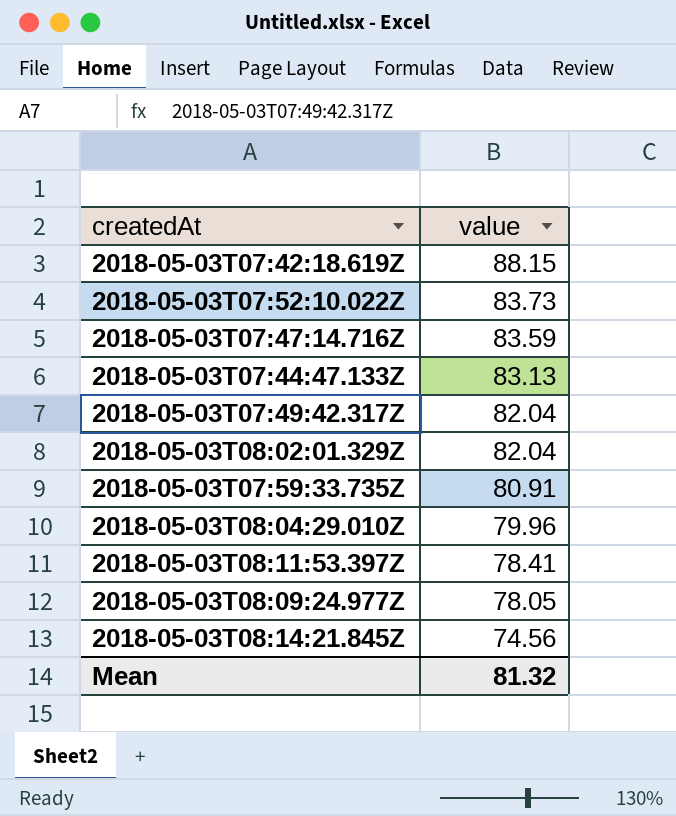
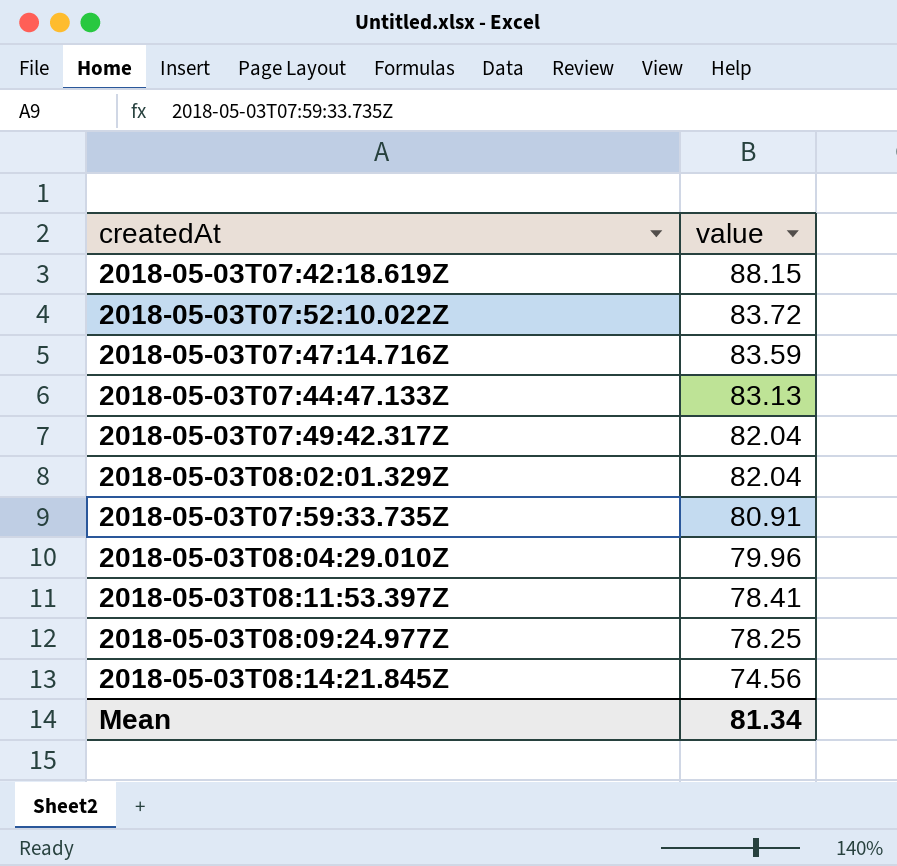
2018-05-03T07:52:10.022Z | value: 83.73 -> 83.72
2018-05-03T08:09:24.977Z | value: 78.05 -> 78.25
Mean | value: 81.32 -> 81.34

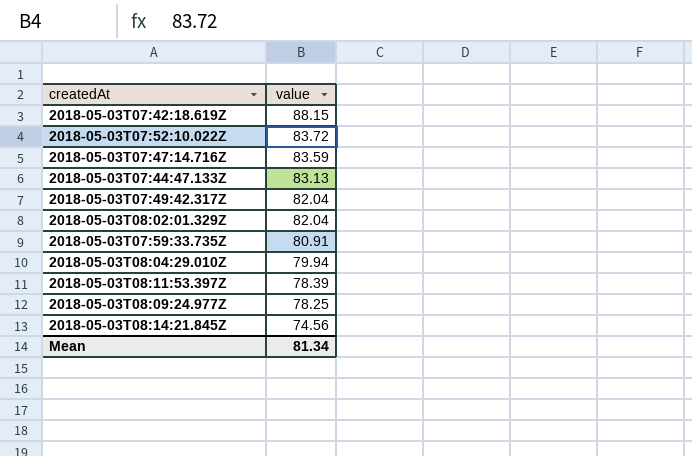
2018-05-03T08:04:29.010Z | value: 79.96 -> 79.94
2018-05-03T08:11:53.397Z | value: 78.41 -> 78.39

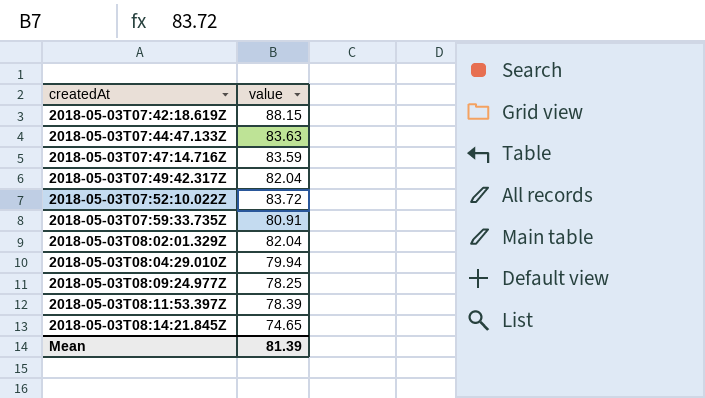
row order: value descending -> createdAt ascending
2018-05-03T07:44:47.133Z | value: 83.13 -> 83.63
2018-05-03T08:14:21.845Z | value: 74.56 -> 74.65
Mean | value: 81.34 -> 81.39

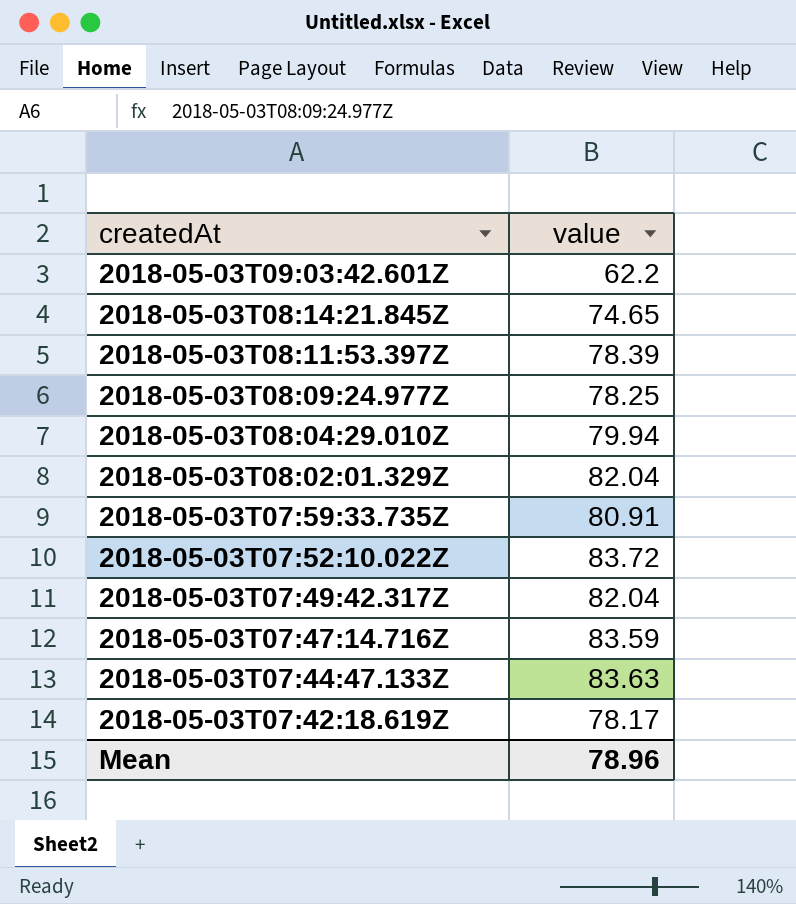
row order: createdAt ascending -> createdAt descending
row 2018-05-03T09:03:42.601Z: none -> 62.2
2018-05-03T07:42:18.619Z | value: 88.15 -> 78.17
Mean | value: 81.39 -> 78.96

